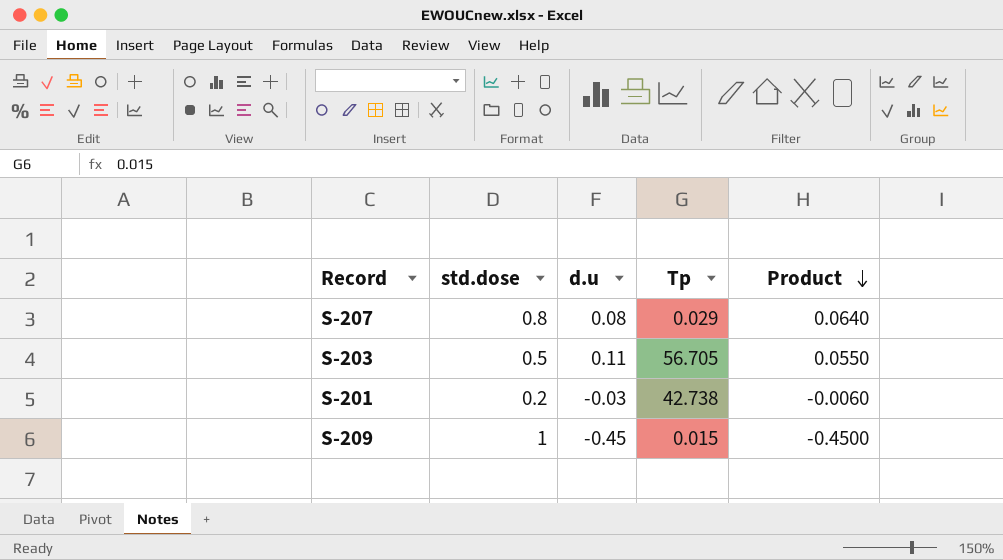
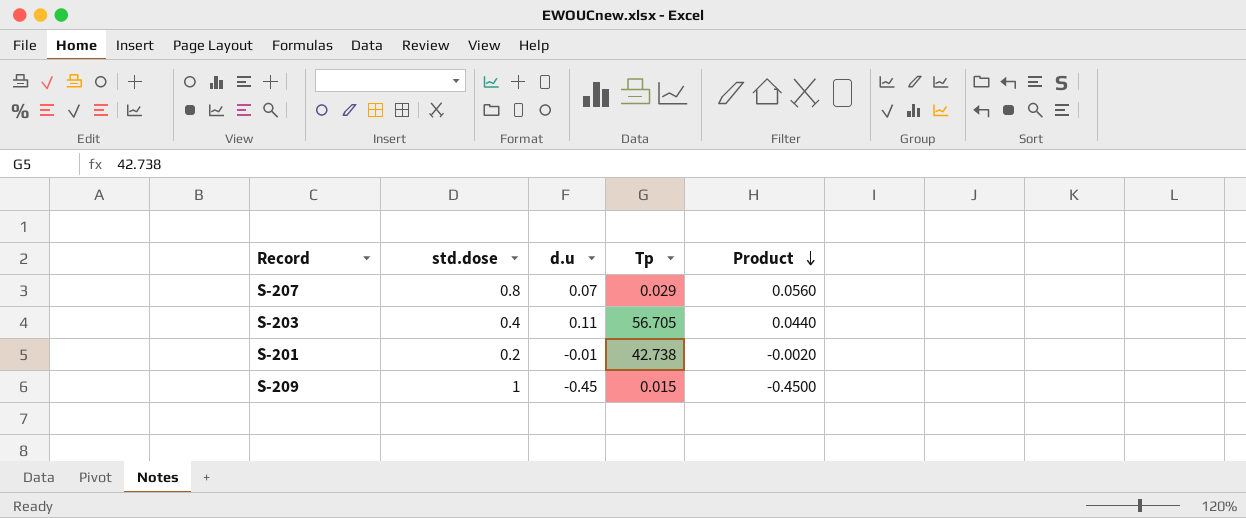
S-207 | d.u: 0.08 -> 0.07
S-207 | Product: 0.0640 -> 0.0560
S-203 | std.dose: 0.5 -> 0.4
S-203 | Product: 0.0550 -> 0.0440
S-201 | d.u: -0.03 -> -0.01
S-201 | Product: -0.0060 -> -0.0020

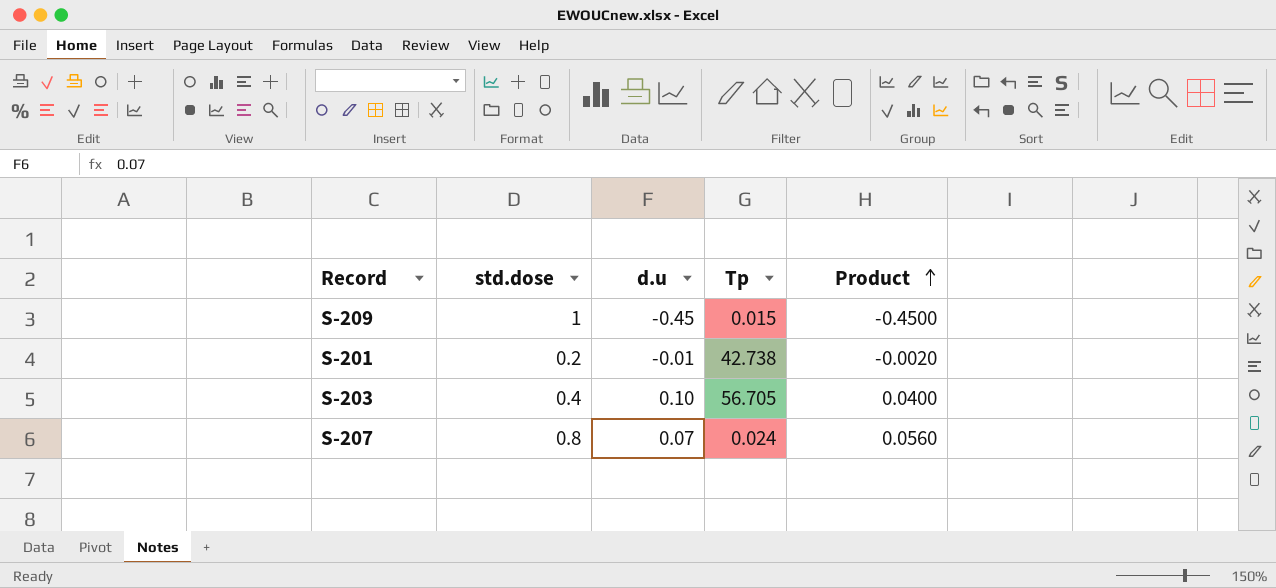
row order: Product descending -> Product ascending
S-203 | d.u: 0.11 -> 0.10
S-203 | Product: 0.0440 -> 0.0400
S-207 | Tp: 0.029 -> 0.024

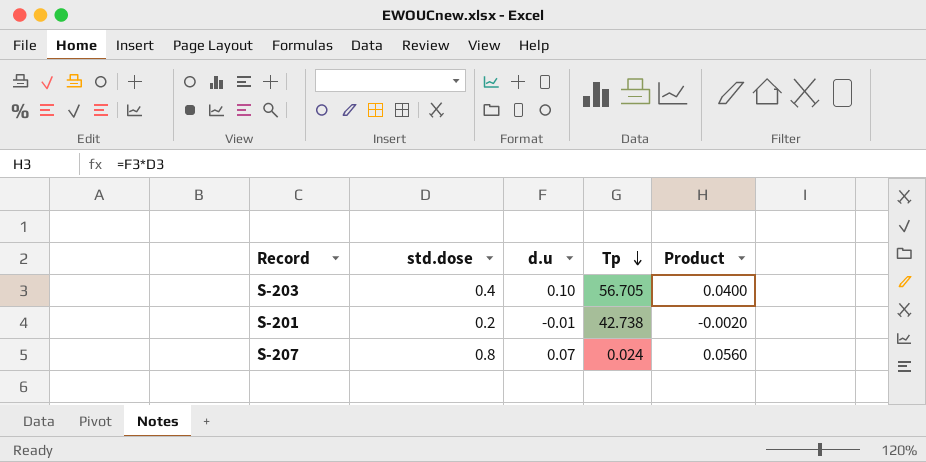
row order: Product ascending -> Tp descending
row S-209: 1 | -0.45 | 0.015 | -0.4500 -> none

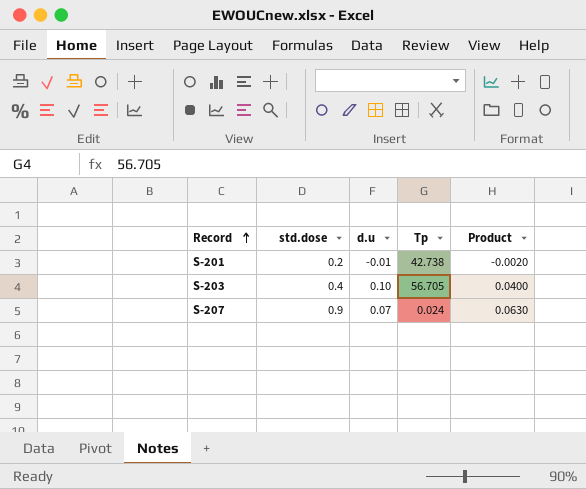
row order: Tp descending -> Record ascending
S-207 | std.dose: 0.8 -> 0.9
S-207 | Product: 0.0560 -> 0.0630

